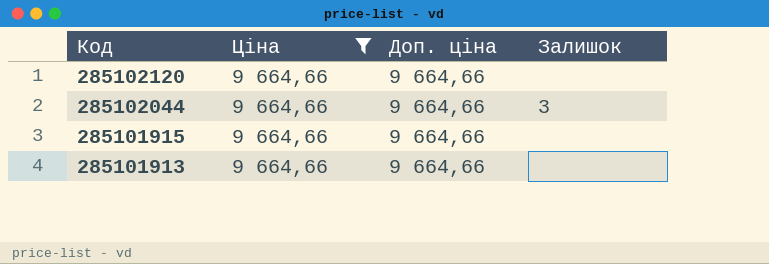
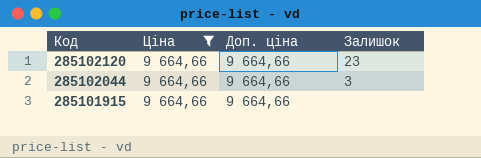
row 285101913: 9 664,66 | 9 664,66 | none -> none
285102120 | Залишок: none -> 23

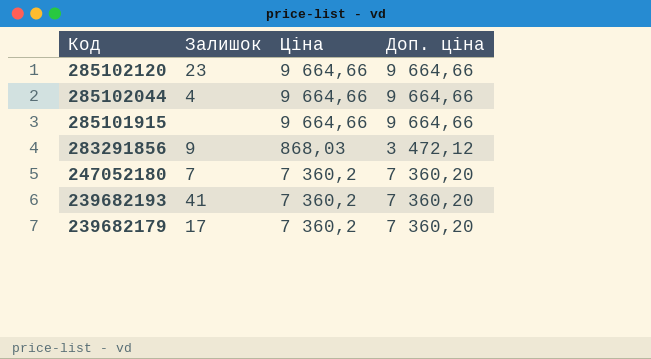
filter: Ціна = 9 664,66 -> none
column Залишок | position: 4 -> 2
285102044 | Залишок: 3 -> 4

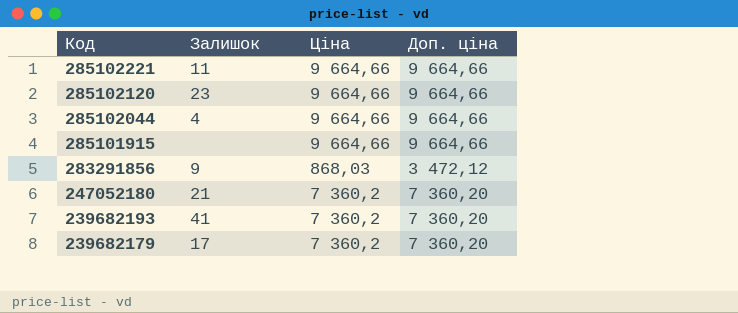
row 285102221: none -> 11 | 9 664,66 | 9 664,66
247052180 | Залишок: 7 -> 21

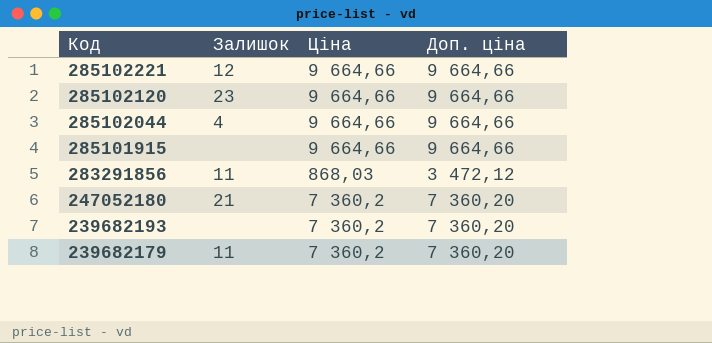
285102221 | Залишок: 11 -> 12
283291856 | Залишок: 9 -> 11
239682193 | Залишок: 41 -> none
239682179 | Залишок: 17 -> 11

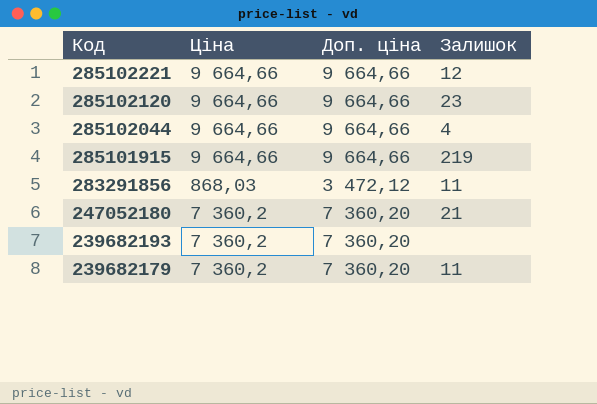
column Залишок | position: 2 -> 4
285101915 | Залишок: none -> 219

